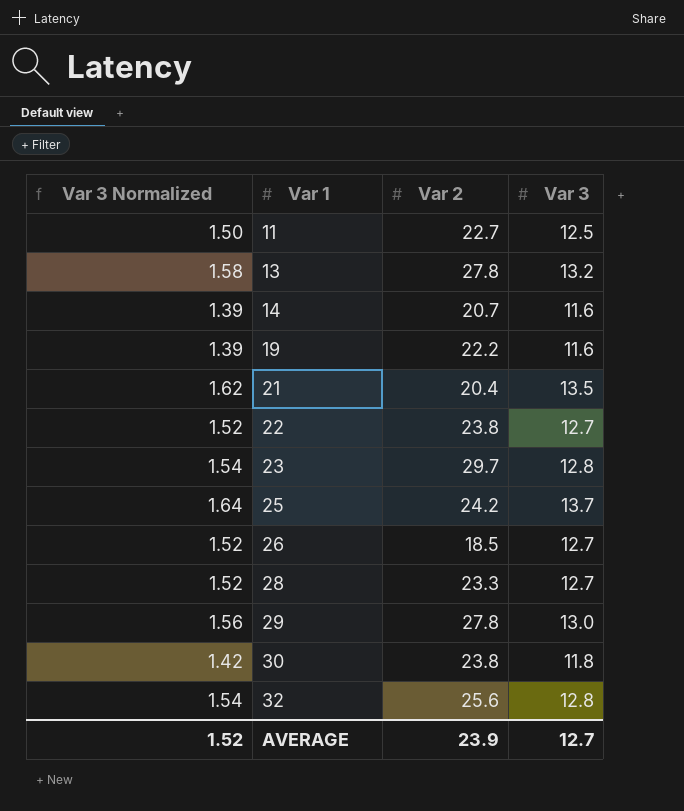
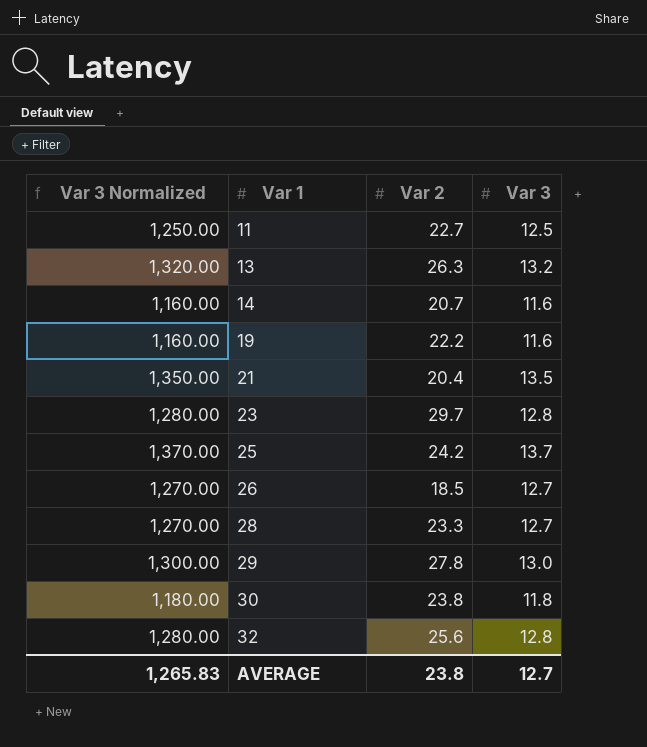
column Var 3 Normalized | formula: [Var 3] * 0.12 -> [Var 3] * 100
row 22: 1.52 | 23.8 | 12.7 -> none
13 | Var 2: 27.8 -> 26.3
AVERAGE | Var 3 Normalized: 1.52 -> 1,265.83
AVERAGE | Var 2: 23.9 -> 23.8

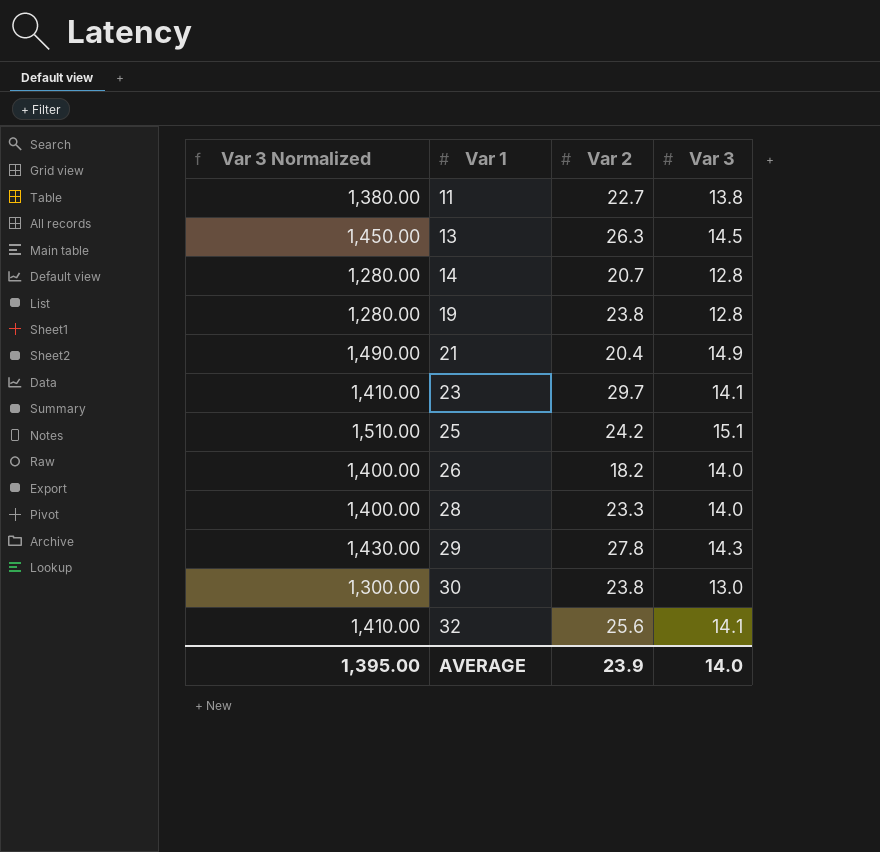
11 | Var 3 Normalized: 1,250.00 -> 1,380.00
11 | Var 3: 12.5 -> 13.8
13 | Var 3 Normalized: 1,320.00 -> 1,450.00
13 | Var 3: 13.2 -> 14.5
14 | Var 3 Normalized: 1,160.00 -> 1,280.00
14 | Var 3: 11.6 -> 12.8
19 | Var 3 Normalized: 1,160.00 -> 1,280.00
19 | Var 2: 22.2 -> 23.8
19 | Var 3: 11.6 -> 12.8
21 | Var 3 Normalized: 1,350.00 -> 1,490.00
21 | Var 3: 13.5 -> 14.9
23 | Var 3 Normalized: 1,280.00 -> 1,410.00
23 | Var 3: 12.8 -> 14.1
25 | Var 3 Normalized: 1,370.00 -> 1,510.00
25 | Var 3: 13.7 -> 15.1
26 | Var 3 Normalized: 1,270.00 -> 1,400.00
26 | Var 2: 18.5 -> 18.2
26 | Var 3: 12.7 -> 14.0
28 | Var 3 Normalized: 1,270.00 -> 1,400.00
28 | Var 3: 12.7 -> 14.0
29 | Var 3 Normalized: 1,300.00 -> 1,430.00
29 | Var 3: 13.0 -> 14.3
30 | Var 3 Normalized: 1,180.00 -> 1,300.00
30 | Var 3: 11.8 -> 13.0
32 | Var 3 Normalized: 1,280.00 -> 1,410.00
32 | Var 3: 12.8 -> 14.1
AVERAGE | Var 3 Normalized: 1,265.83 -> 1,395.00
AVERAGE | Var 2: 23.8 -> 23.9
AVERAGE | Var 3: 12.7 -> 14.0

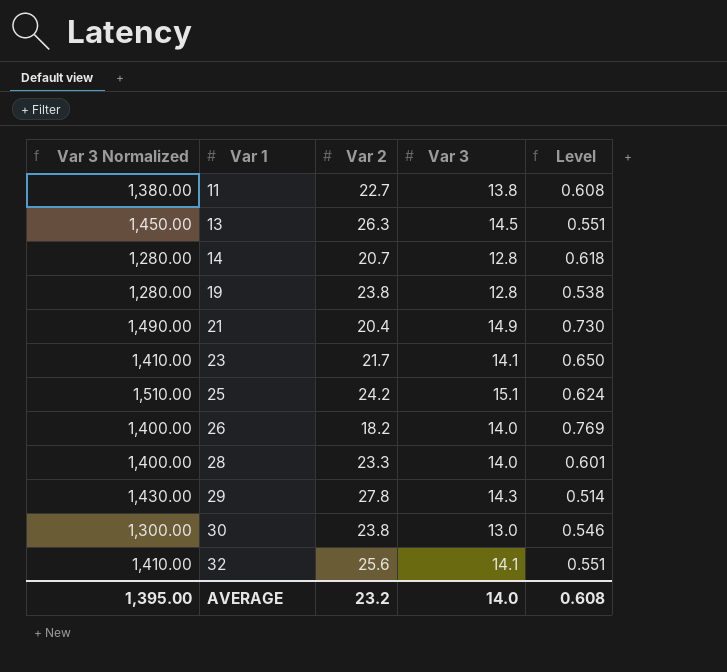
column Level | formula: none -> [Var 3] / [Var 2]
23 | Var 2: 29.7 -> 21.7
AVERAGE | Var 2: 23.9 -> 23.2

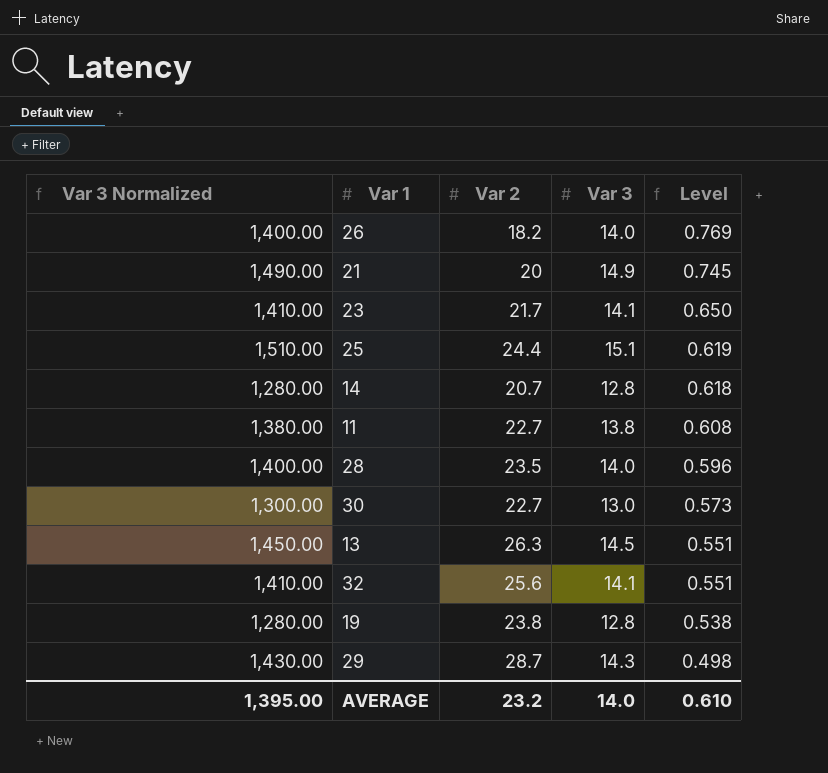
row order: Var 1 ascending -> Level descending
21 | Var 2: 20.4 -> 20
21 | Level: 0.730 -> 0.745
25 | Var 2: 24.2 -> 24.4
25 | Level: 0.624 -> 0.619
28 | Var 2: 23.3 -> 23.5
28 | Level: 0.601 -> 0.596
30 | Var 2: 23.8 -> 22.7
30 | Level: 0.546 -> 0.573
29 | Var 2: 27.8 -> 28.7
29 | Level: 0.514 -> 0.498
AVERAGE | Level: 0.608 -> 0.610

